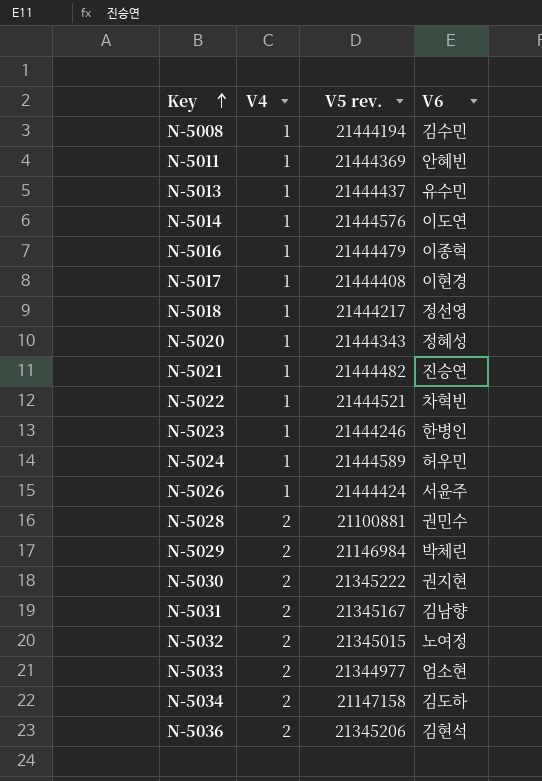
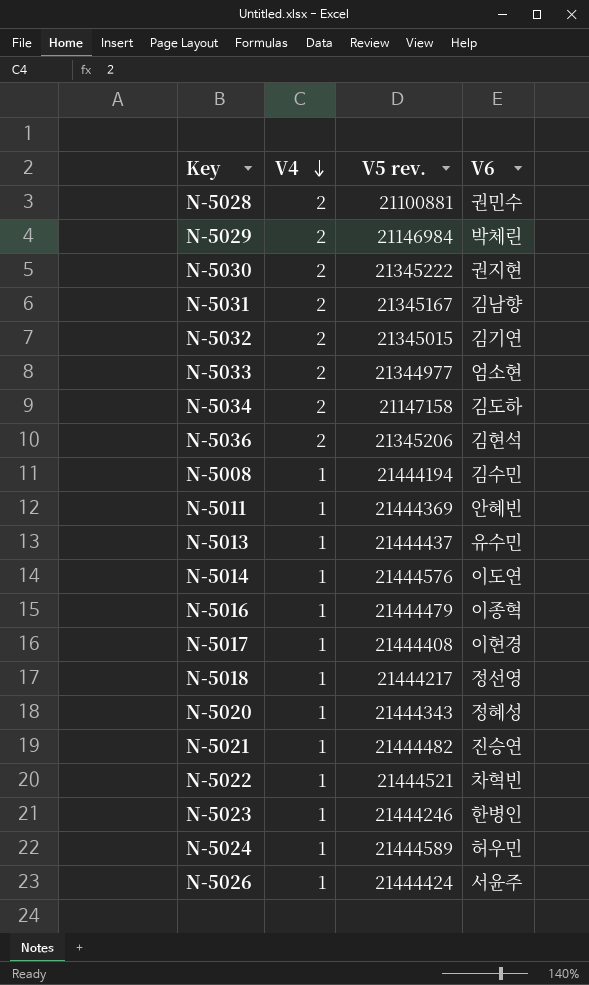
row order: Key ascending -> V4 descending
N-5032 | V6: 노여정 -> 김기연

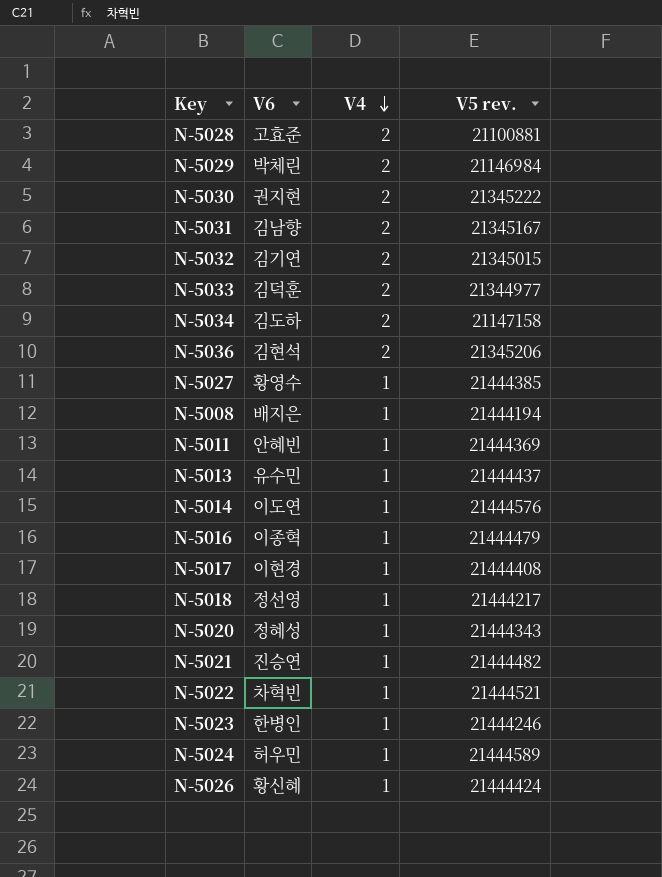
column V6 | position: 4 -> 2
N-5028 | V6: 권민수 -> 고효준
N-5033 | V6: 엄소현 -> 김덕훈
row N-5027: none -> 황영수 | 1 | 21444385
N-5008 | V6: 김수민 -> 배지은
N-5026 | V6: 서윤주 -> 황신혜

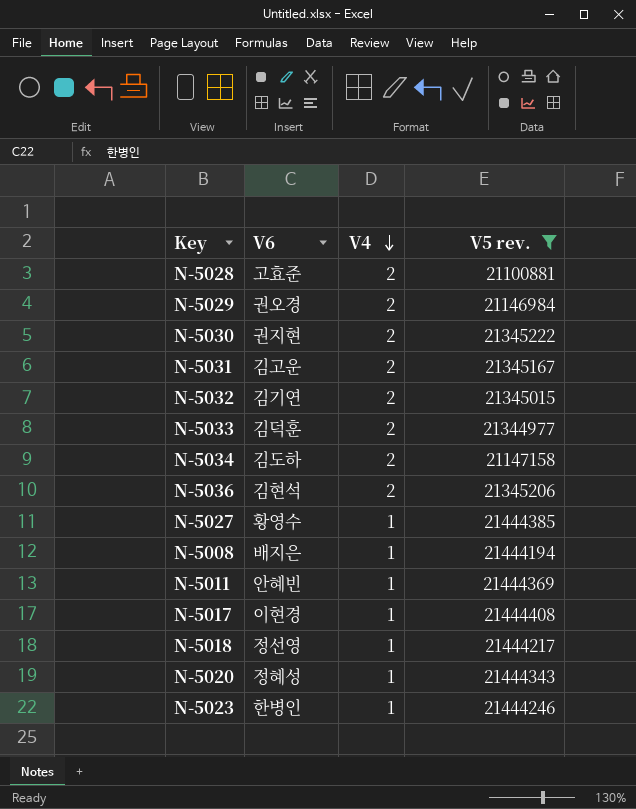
filter: none -> V5 rev. <= 21444408
N-5029 | V6: 박체린 -> 권오경
N-5031 | V6: 김남향 -> 김고운

